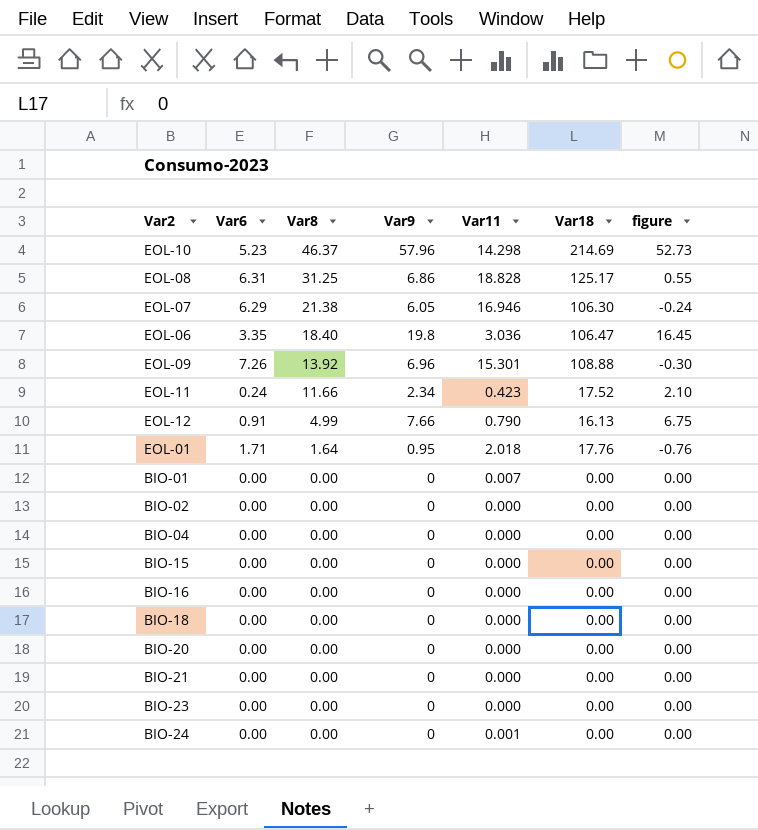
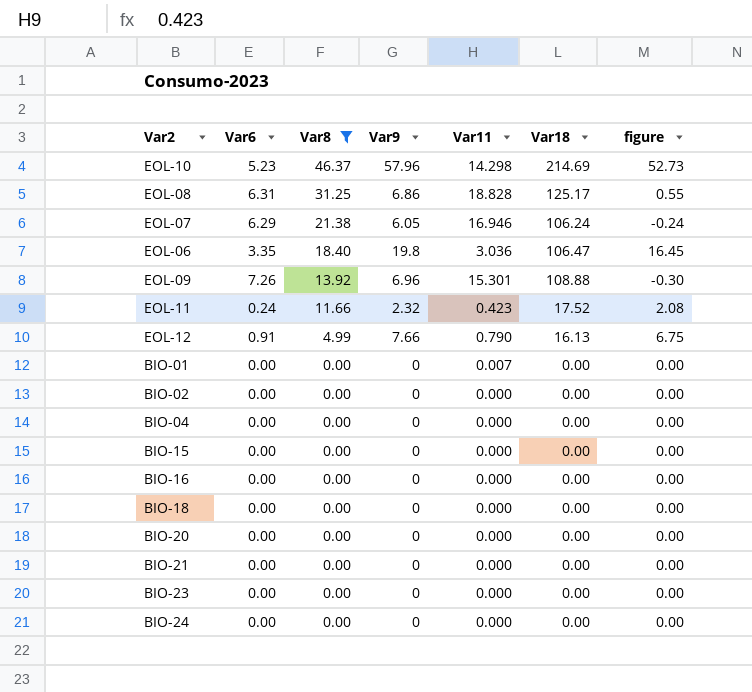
filter: none -> Var8 != 1.64
EOL-07 | Var18: 106.30 -> 106.24
EOL-11 | Var9: 2.34 -> 2.32
EOL-11 | figure: 2.10 -> 2.08
BIO-24 | Var11: 0.001 -> 0.000

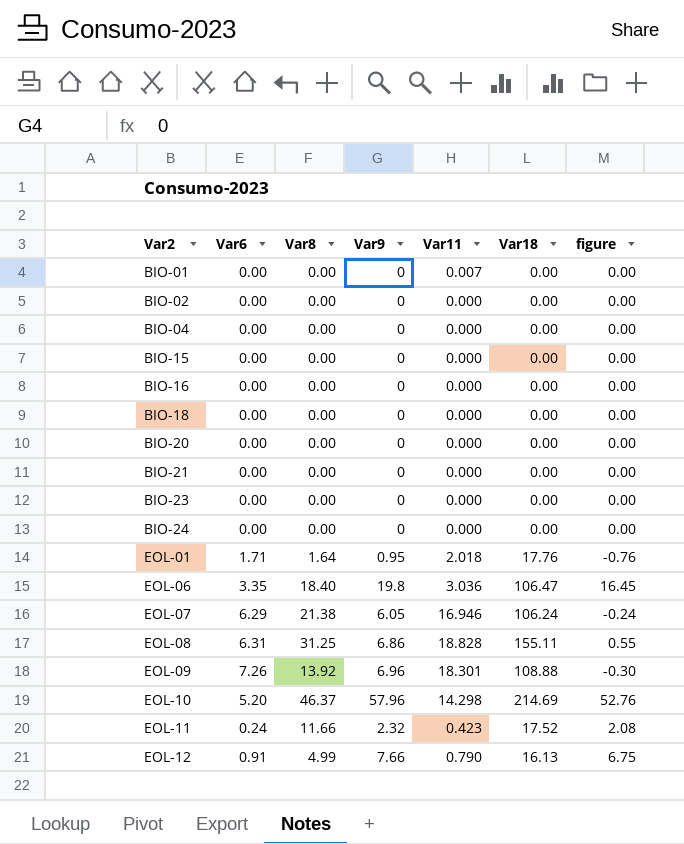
filter: Var8 != 1.64 -> none
row order: Var8 descending -> Var2 ascending
EOL-08 | Var18: 125.17 -> 155.11
EOL-09 | Var11: 15.301 -> 18.301
EOL-10 | Var6: 5.23 -> 5.20
EOL-10 | figure: 52.73 -> 52.76

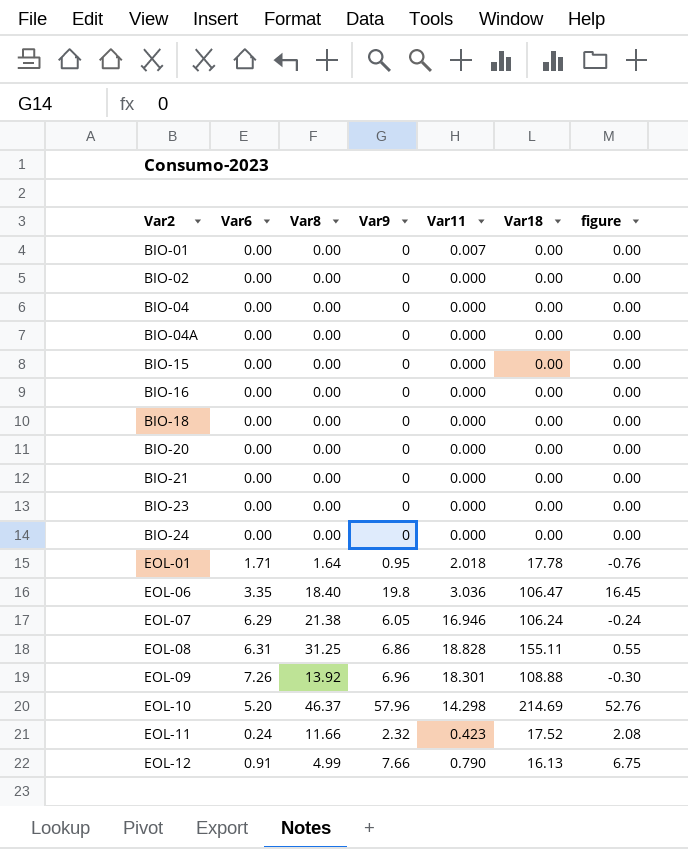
row BIO-04A: none -> 0.00 | 0.00 | 0 | 0.000 | 0.00 | 0.00
EOL-01 | Var18: 17.76 -> 17.78

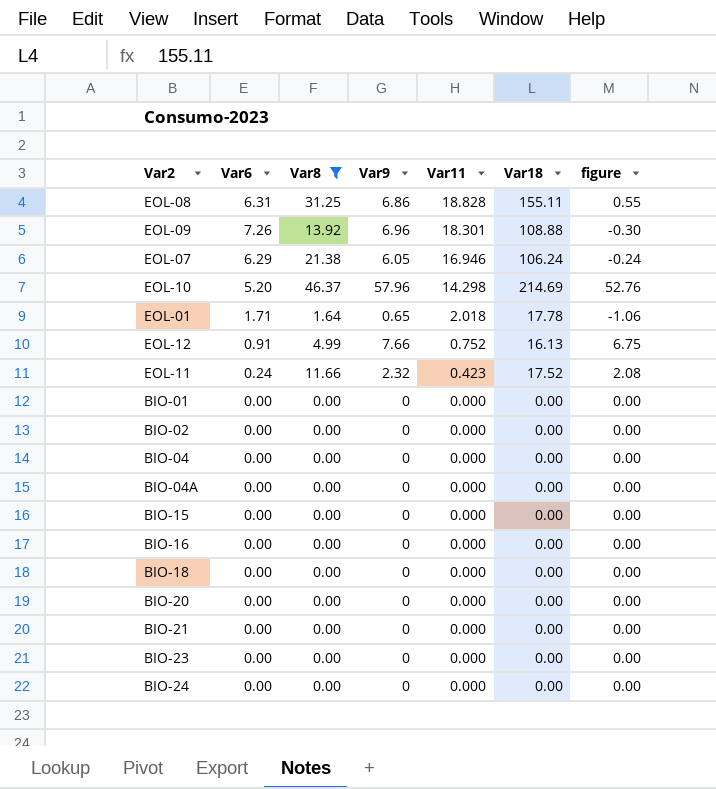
filter: none -> Var8 != 18.40
row order: Var2 ascending -> Var11 descending
EOL-01 | Var9: 0.95 -> 0.65
EOL-01 | figure: -0.76 -> -1.06
EOL-12 | Var11: 0.790 -> 0.752
BIO-01 | Var11: 0.007 -> 0.000

